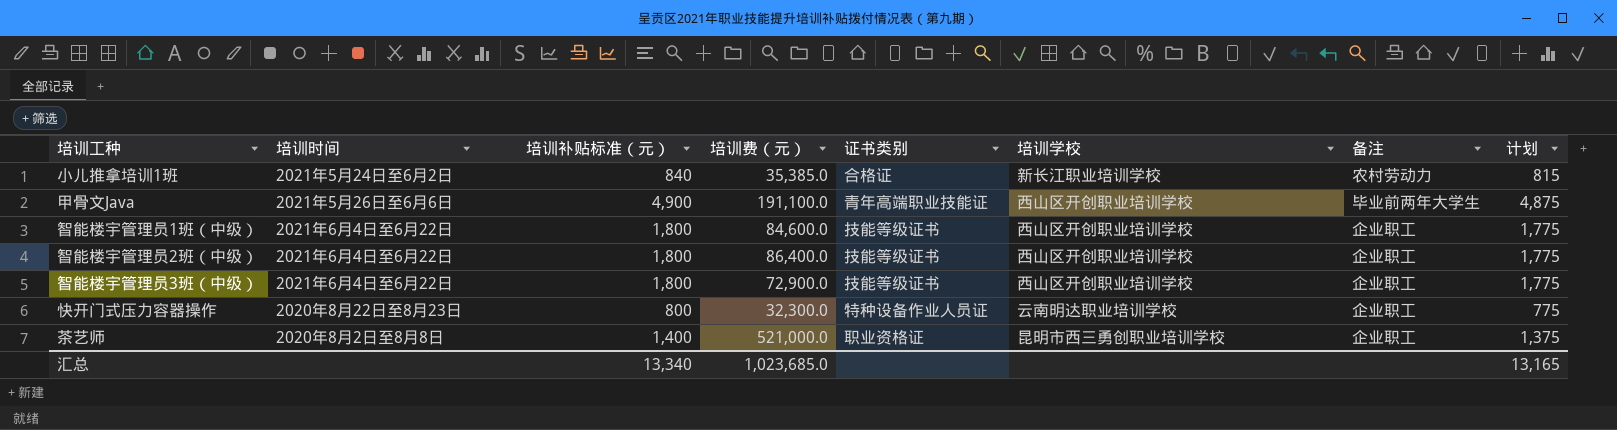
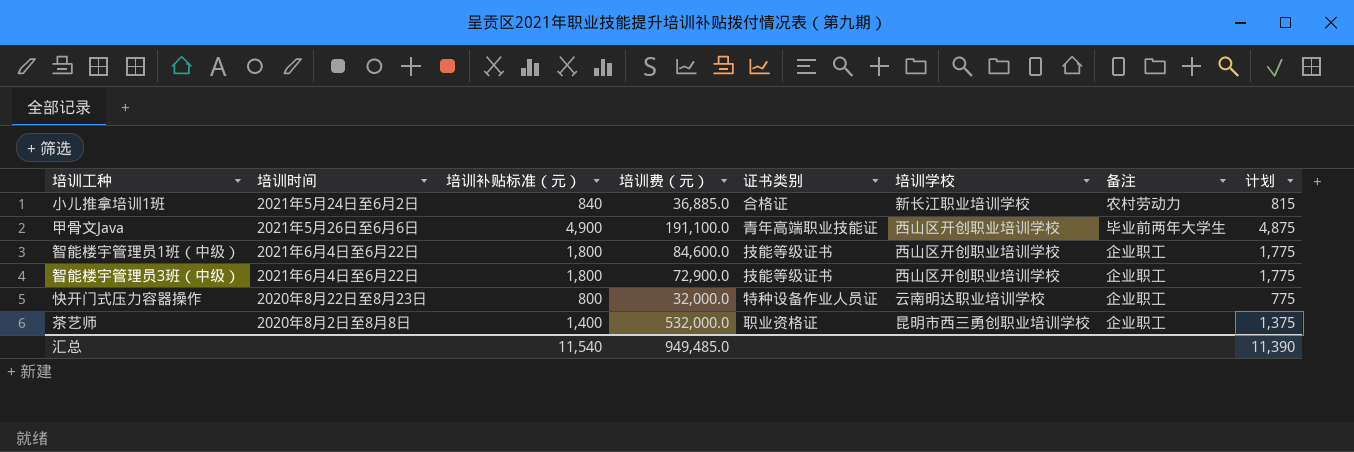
row 智能楼宇管理员2班（中级）: 2021年6月4日至6月22日 | 1,800 | 86,400.0 | 技能等级证书 | 西山区开创职业培训学校 | 企业职工 | 1,775 -> none
小儿推拿培训1班 | 培训费（元）: 35,385.0 -> 36,885.0
快开门式压力容器操作 | 培训费（元）: 32,300.0 -> 32,000.0
茶艺师 | 培训费（元）: 521,000.0 -> 532,000.0
汇总 | 培训补贴标准（元）: 13,340 -> 11,540
汇总 | 培训费（元）: 1,023,685.0 -> 949,485.0
汇总 | 计划: 13,165 -> 11,390

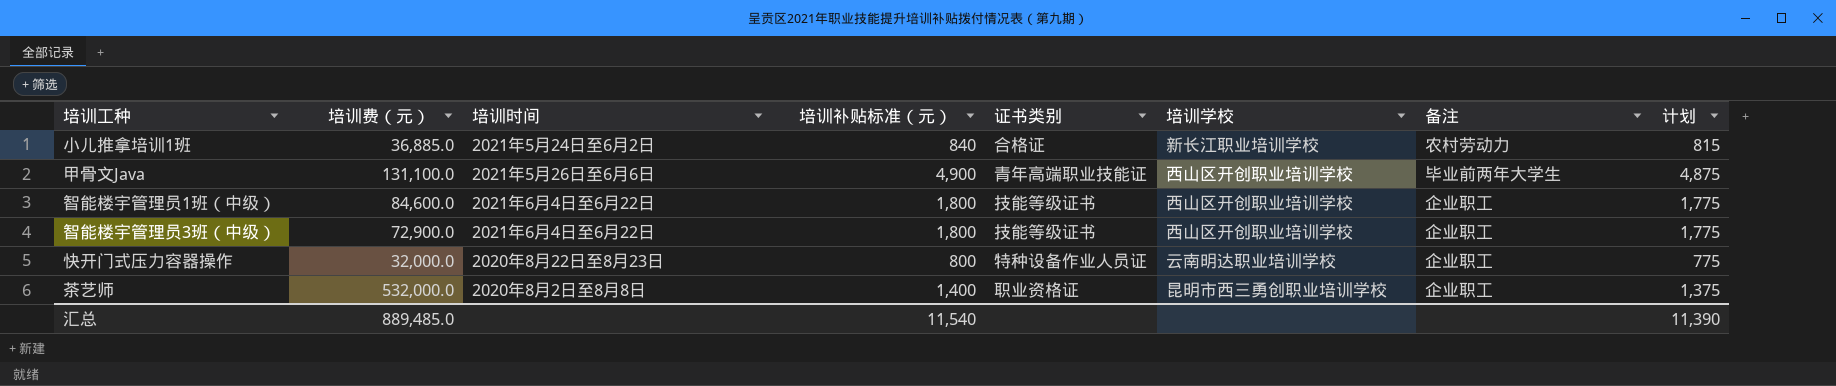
column 培训费（元） | position: 4 -> 2
甲骨文Java | 培训费（元）: 191,100.0 -> 131,100.0
汇总 | 培训费（元）: 949,485.0 -> 889,485.0

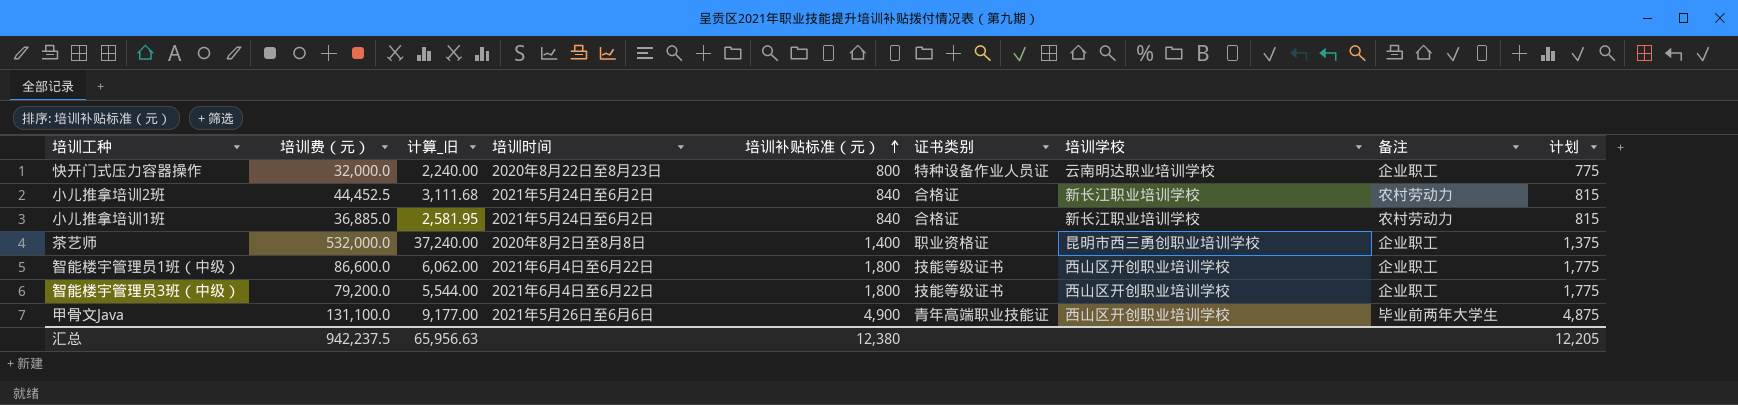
row order: none -> 培训补贴标准（元） ascending
column 计算_旧 | formula: none -> [培训费（元）] * 0.07
row 小儿推拿培训2班: none -> 44,452.5 | 3,111.68 | 2021年5月24日至6月2日 | 840 | 合格证 | 新长江职业培训学校 | 农村劳动力 | 815
智能楼宇管理员1班（中级） | 培训费（元）: 84,600.0 -> 86,600.0
智能楼宇管理员3班（中级） | 培训费（元）: 72,900.0 -> 79,200.0
汇总 | 培训费（元）: 889,485.0 -> 942,237.5
汇总 | 培训补贴标准（元）: 11,540 -> 12,380
汇总 | 计划: 11,390 -> 12,205

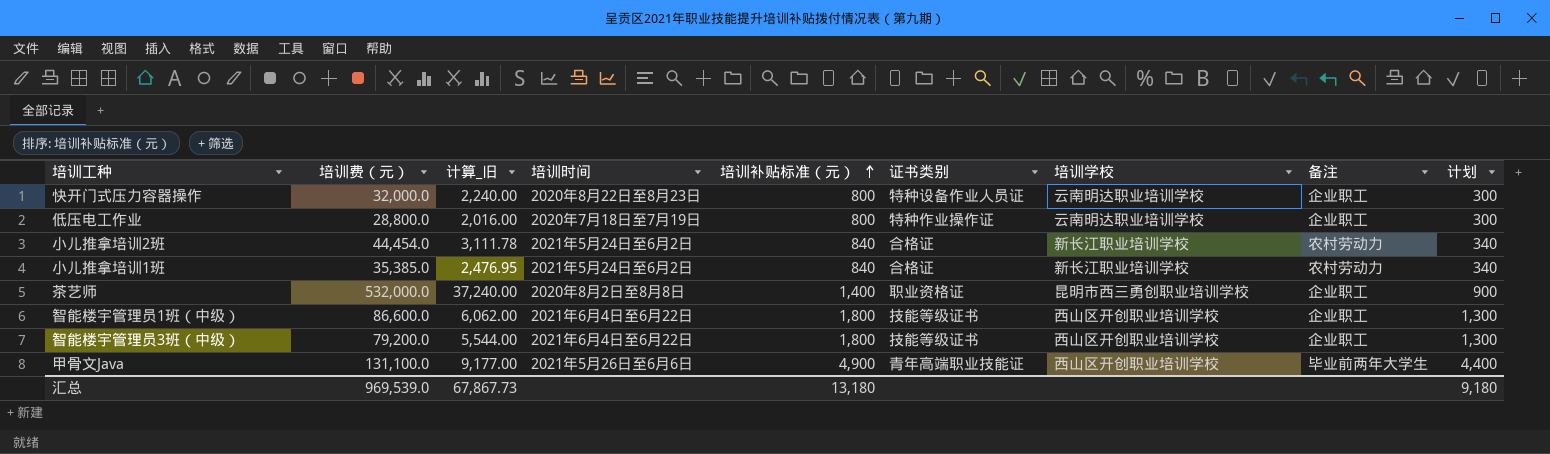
column 计划 | formula: [培训补贴标准（元）] - 25 -> [培训补贴标准（元）] - 500
row 低压电工作业: none -> 28,800.0 | 2,016.00 | 2020年7月18日至7月19日 | 800 | 特种作业操作证 | 云南明达职业培训学校 | 企业职工 | 300
小儿推拿培训2班 | 培训费（元）: 44,452.5 -> 44,454.0
小儿推拿培训2班 | 计算_旧: 3,111.68 -> 3,111.78
小儿推拿培训1班 | 培训费（元）: 36,885.0 -> 35,385.0
小儿推拿培训1班 | 计算_旧: 2,581.95 -> 2,476.95
汇总 | 培训费（元）: 942,237.5 -> 969,539.0
汇总 | 计算_旧: 65,956.63 -> 67,867.73
汇总 | 培训补贴标准（元）: 12,380 -> 13,180
汇总 | 计划: 12,205 -> 9,180

